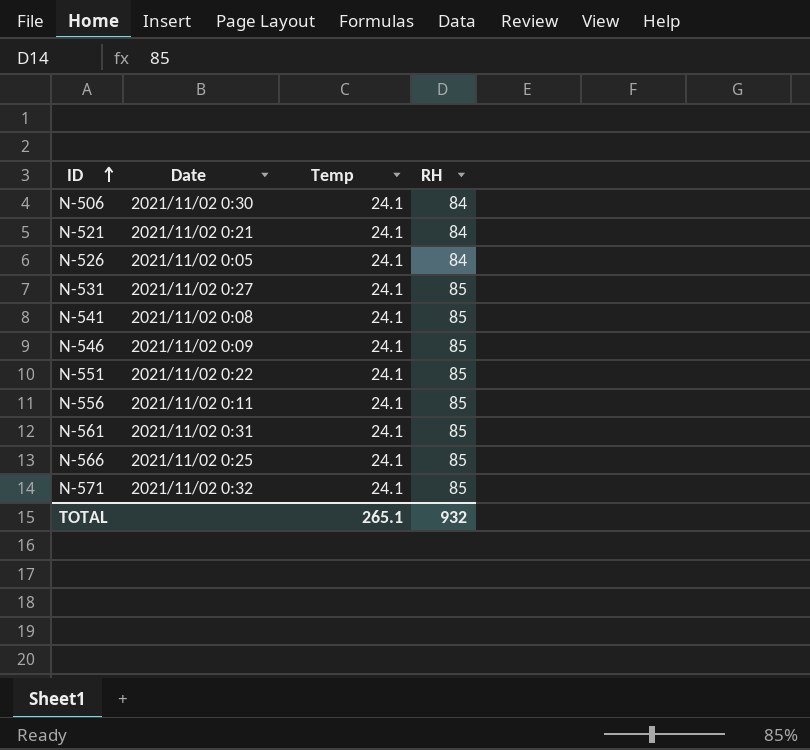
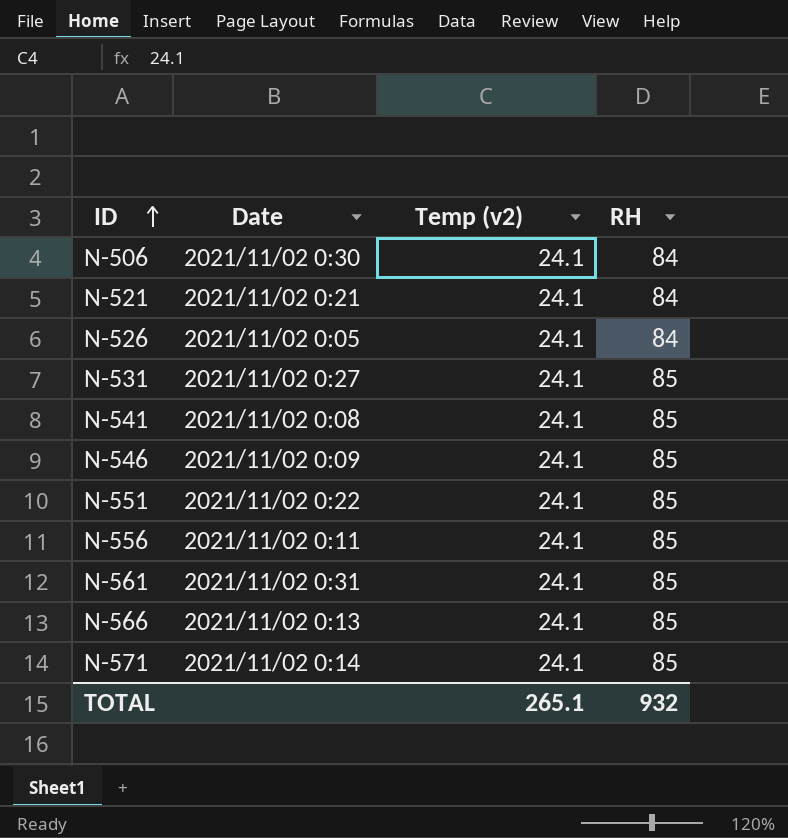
column name: Temp -> Temp (v2)
N-566 | Date: 2021/11/02 0:25 -> 2021/11/02 0:13
N-571 | Date: 2021/11/02 0:32 -> 2021/11/02 0:14

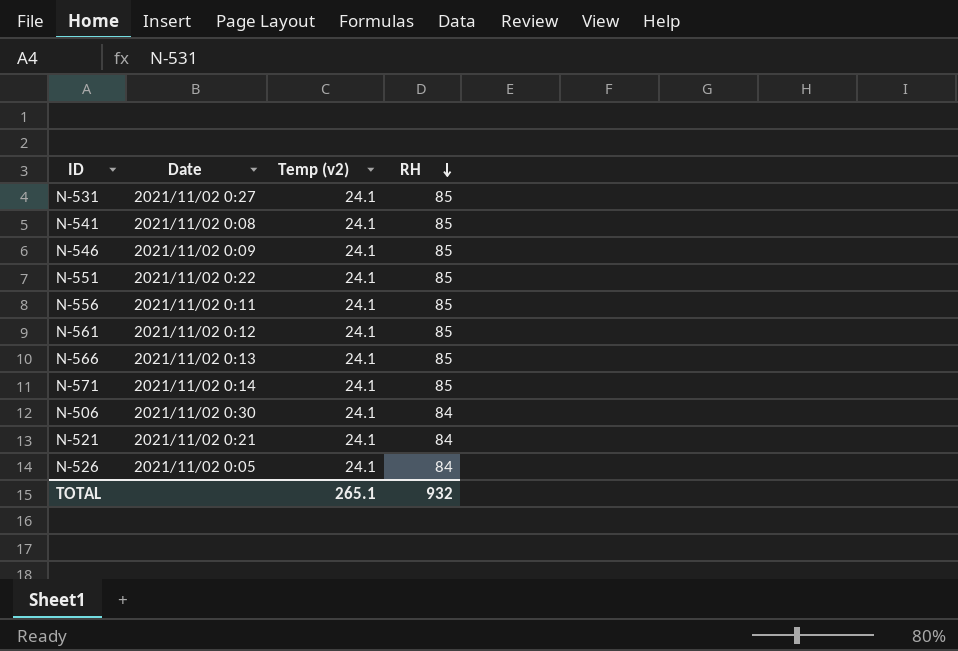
row order: ID ascending -> RH descending
N-561 | Date: 2021/11/02 0:31 -> 2021/11/02 0:12

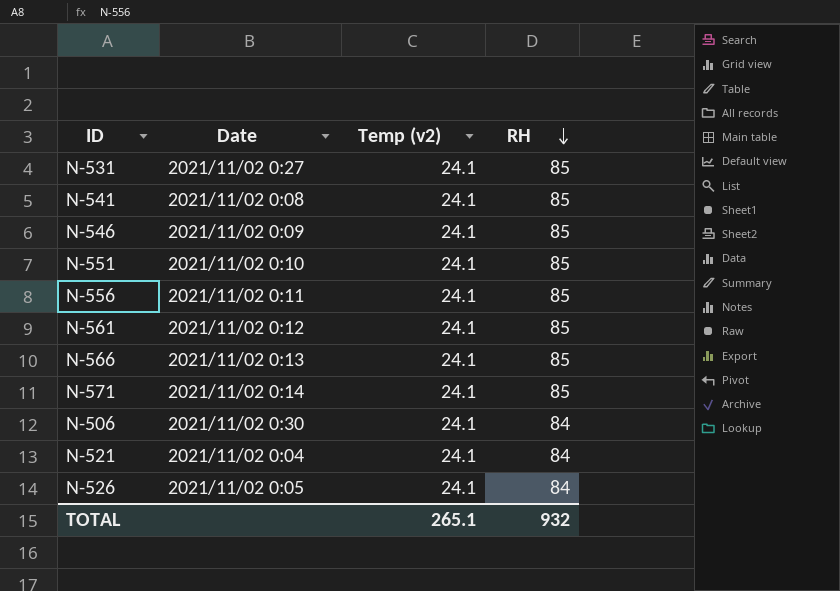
N-551 | Date: 2021/11/02 0:22 -> 2021/11/02 0:10
N-521 | Date: 2021/11/02 0:21 -> 2021/11/02 0:04

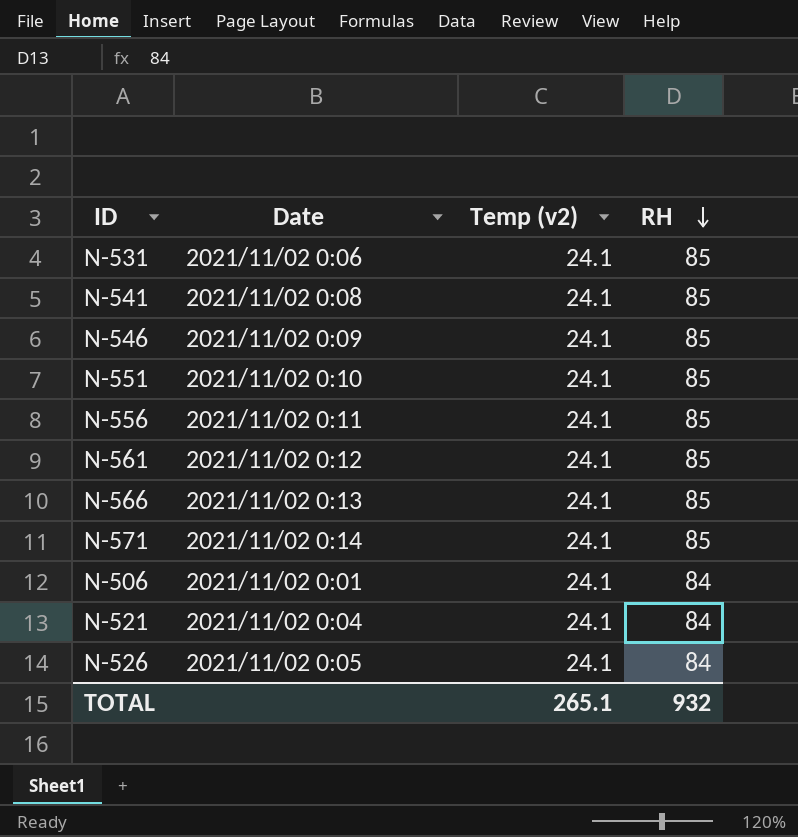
N-531 | Date: 2021/11/02 0:27 -> 2021/11/02 0:06
N-506 | Date: 2021/11/02 0:30 -> 2021/11/02 0:01

